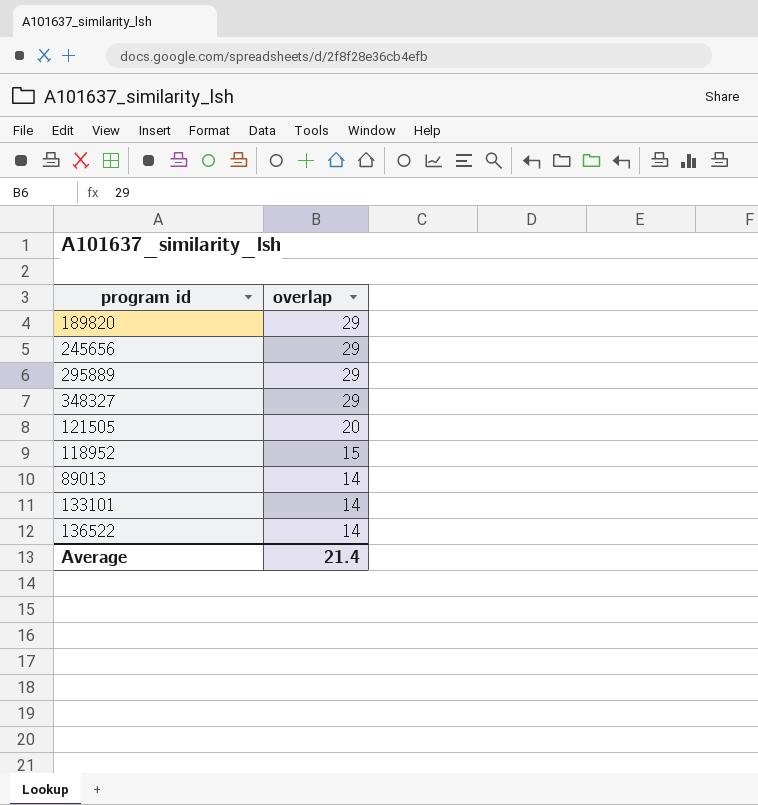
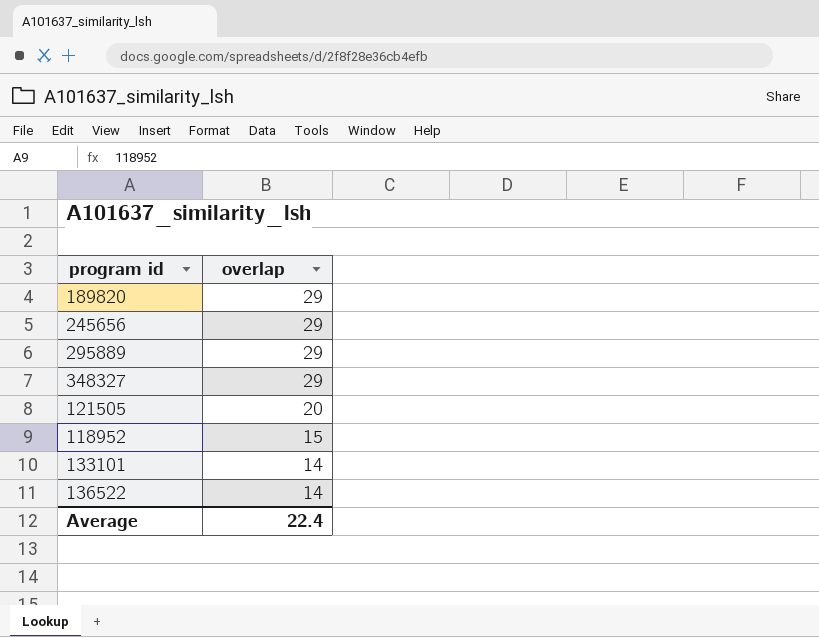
row 89013: 14 -> none
Average | overlap: 21.4 -> 22.4

